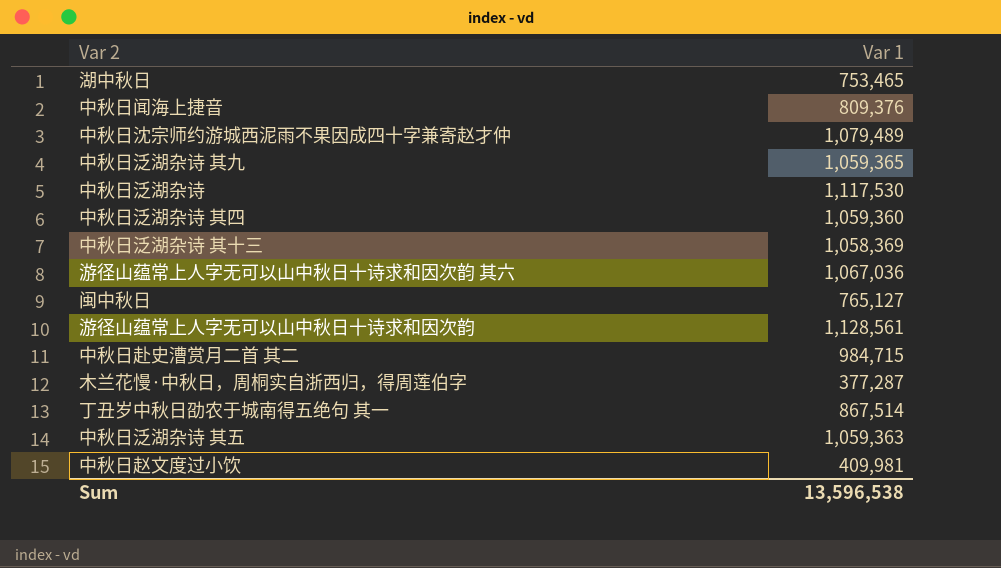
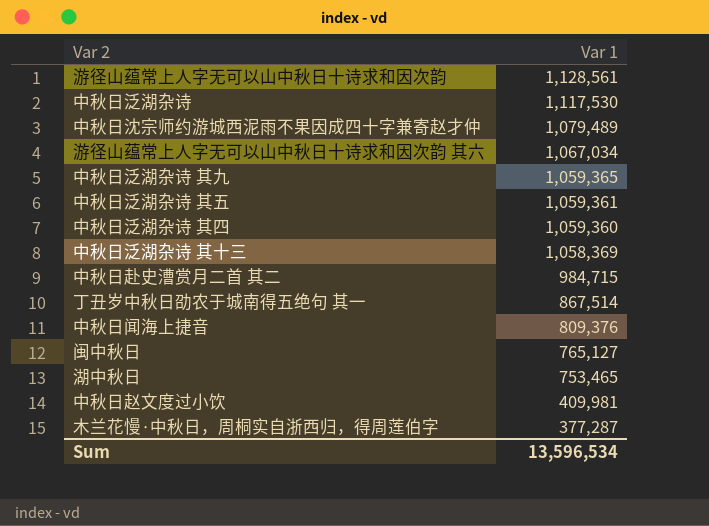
row order: none -> Var 1 descending
游径山蕴常上人字无可以山中秋日十诗求和因次韵 其六 | Var 1: 1,067,036 -> 1,067,034
中秋日泛湖杂诗 其五 | Var 1: 1,059,363 -> 1,059,361
Sum | Var 1: 13,596,538 -> 13,596,534

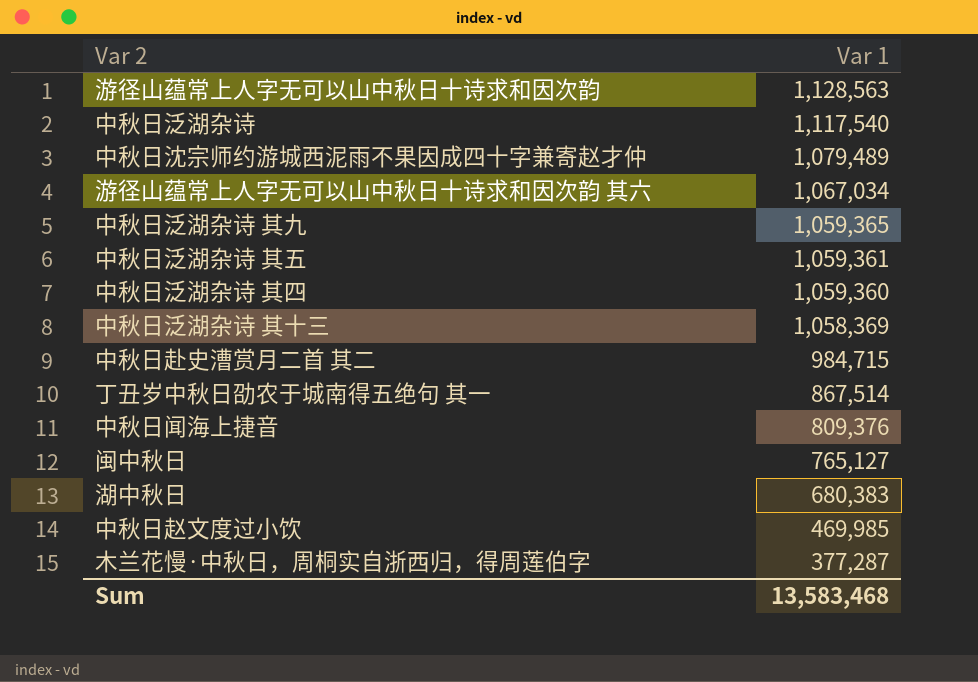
游径山蕴常上人字无可以山中秋日十诗求和因次韵 | Var 1: 1,128,561 -> 1,128,563
中秋日泛湖杂诗 | Var 1: 1,117,530 -> 1,117,540
湖中秋日 | Var 1: 753,465 -> 680,383
中秋日赵文度过小饮 | Var 1: 409,981 -> 469,985
Sum | Var 1: 13,596,534 -> 13,583,468

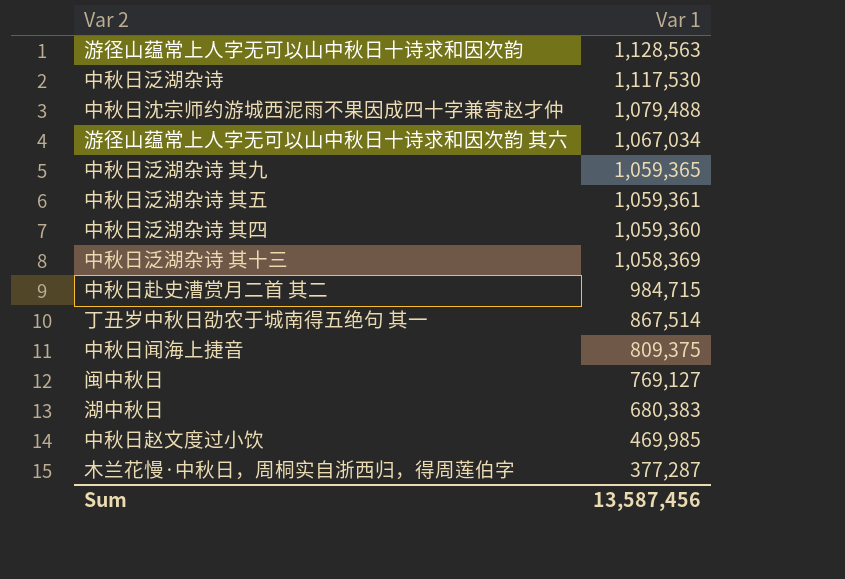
中秋日泛湖杂诗 | Var 1: 1,117,540 -> 1,117,530
中秋日沈宗师约游城西泥雨不果因成四十字兼寄赵才仲 | Var 1: 1,079,489 -> 1,079,488
中秋日闻海上捷音 | Var 1: 809,376 -> 809,375
闽中秋日 | Var 1: 765,127 -> 769,127
Sum | Var 1: 13,583,468 -> 13,587,456

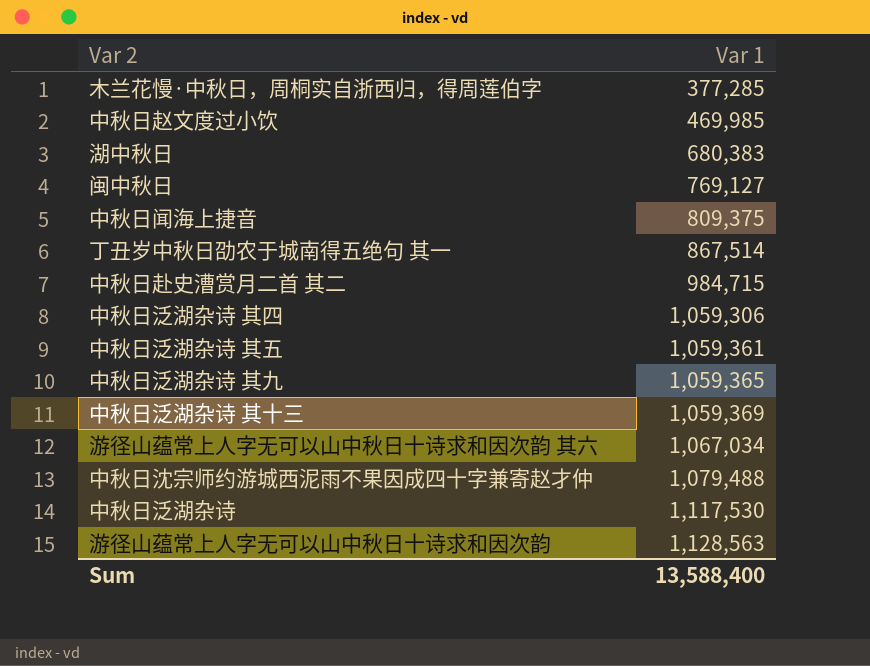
row order: Var 1 descending -> Var 1 ascending
木兰花慢·中秋日，周桐实自浙西归，得周莲伯字 | Var 1: 377,287 -> 377,285
中秋日泛湖杂诗 其四 | Var 1: 1,059,360 -> 1,059,306
中秋日泛湖杂诗 其十三 | Var 1: 1,058,369 -> 1,059,369
Sum | Var 1: 13,587,456 -> 13,588,400

